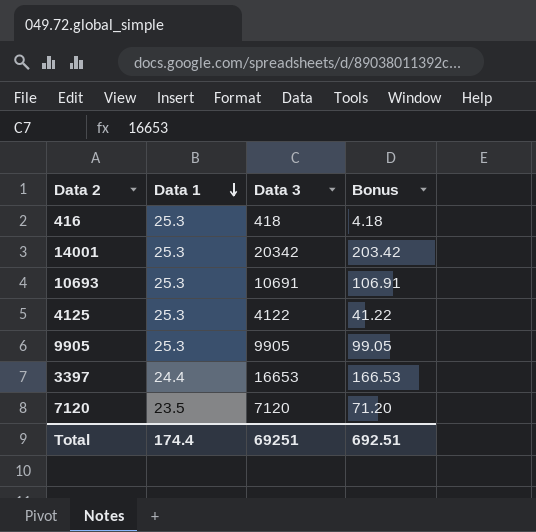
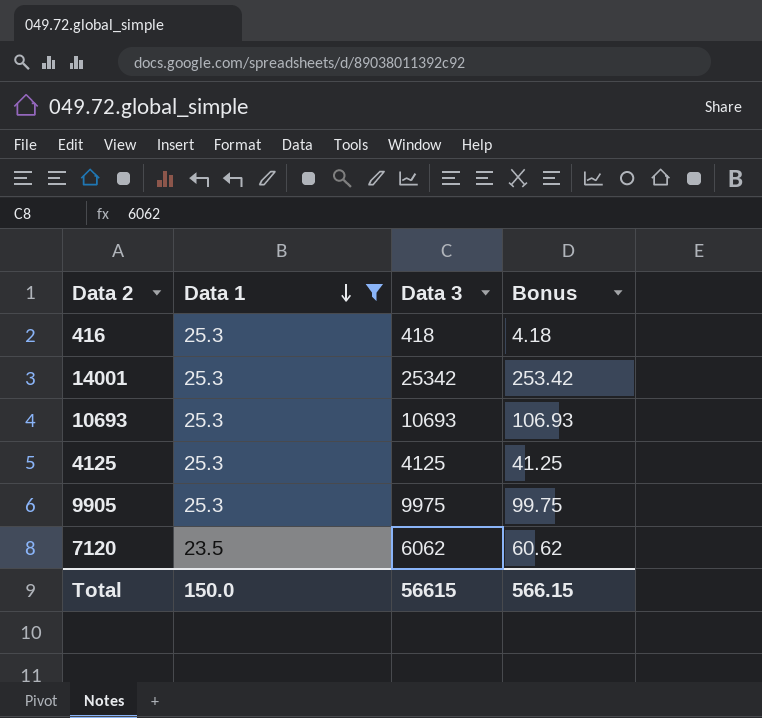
filter: none -> Data 1 != 24.4
14001 | Data 3: 20342 -> 25342
14001 | Bonus: 203.42 -> 253.42
10693 | Data 3: 10691 -> 10693
10693 | Bonus: 106.91 -> 106.93
4125 | Data 3: 4122 -> 4125
4125 | Bonus: 41.22 -> 41.25
9905 | Data 3: 9905 -> 9975
9905 | Bonus: 99.05 -> 99.75
7120 | Data 3: 7120 -> 6062
7120 | Bonus: 71.20 -> 60.62
Total | Data 1: 174.4 -> 150.0
Total | Data 3: 69251 -> 56615
Total | Bonus: 692.51 -> 566.15

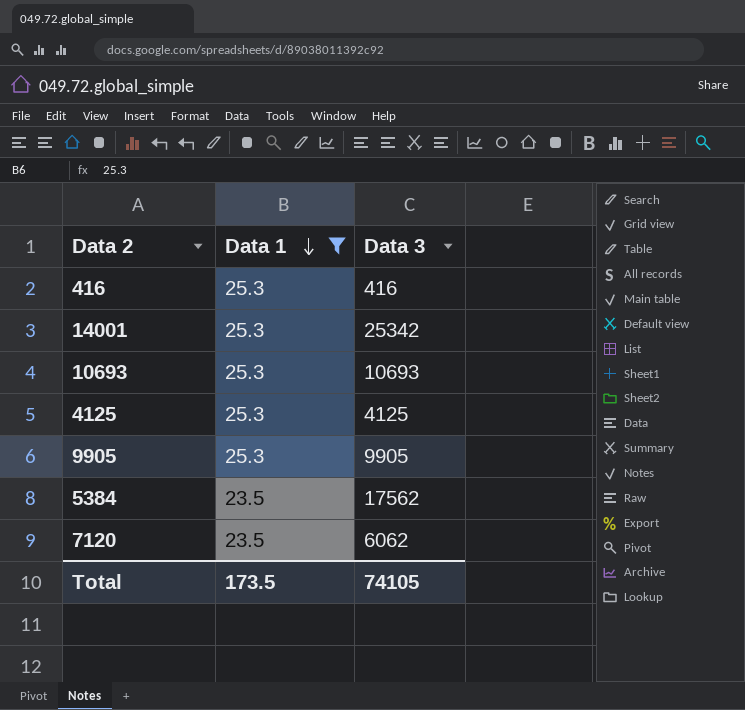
column Bonus | formula: [Data 3] * 0.01 -> none
416 | Data 3: 418 -> 416
9905 | Data 3: 9975 -> 9905
row 5384: none -> 23.5 | 17562
Total | Data 1: 150.0 -> 173.5
Total | Data 3: 56615 -> 74105

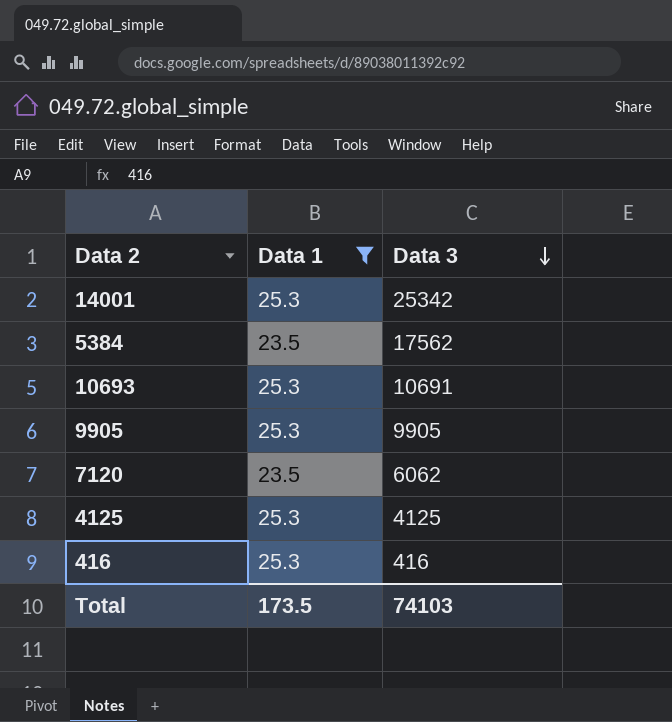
row order: Data 1 descending -> Data 3 descending
10693 | Data 3: 10693 -> 10691
Total | Data 3: 74105 -> 74103

